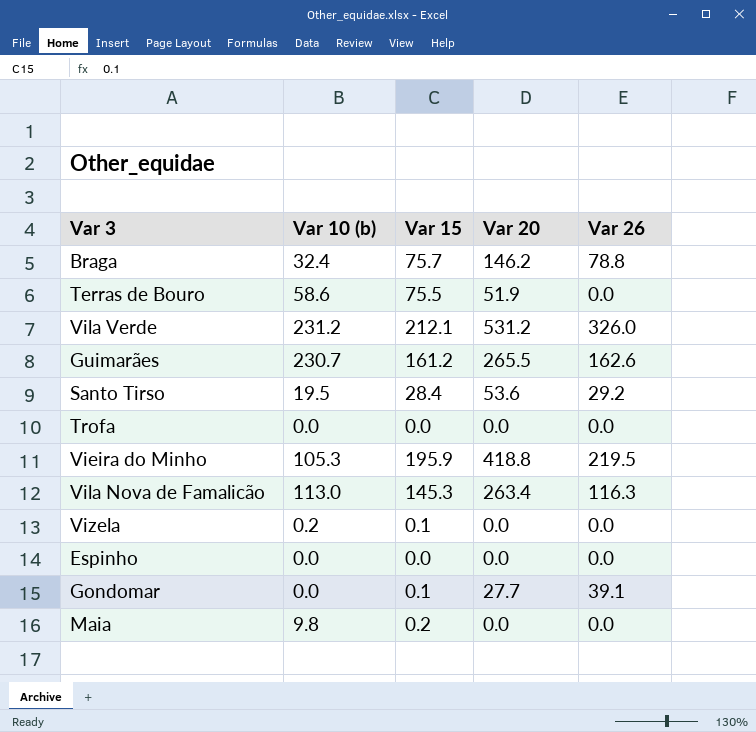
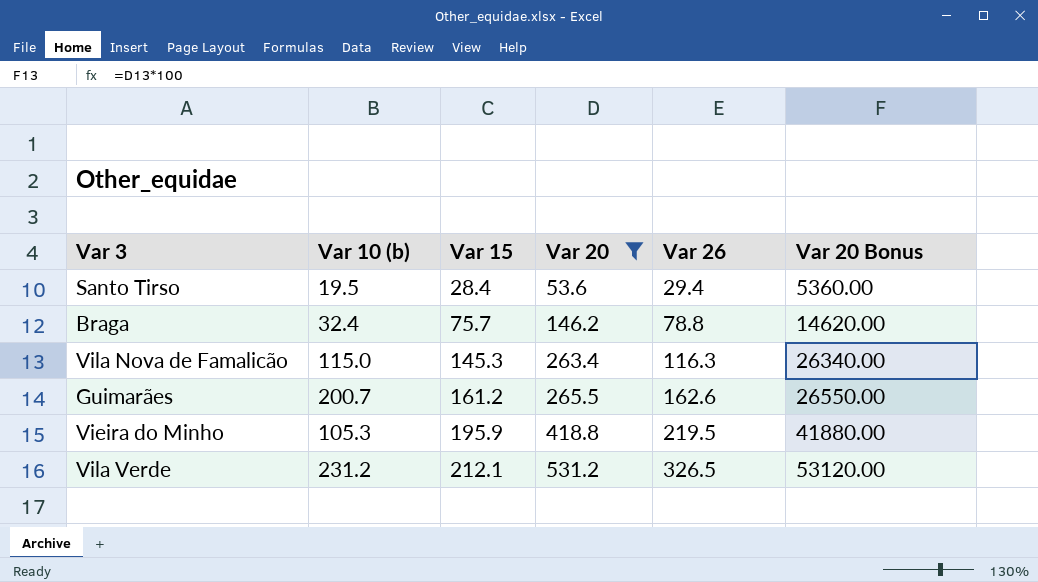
filter: none -> Var 20 >= 53.6
row order: none -> Var 15 ascending
column Var 20 Bonus | formula: none -> [Var 20] * 100
Santo Tirso | Var 26: 29.2 -> 29.4
Vila Nova de Famalicão | Var 10 (b): 113.0 -> 115.0
Guimarães | Var 10 (b): 230.7 -> 200.7
Vila Verde | Var 26: 326.0 -> 326.5

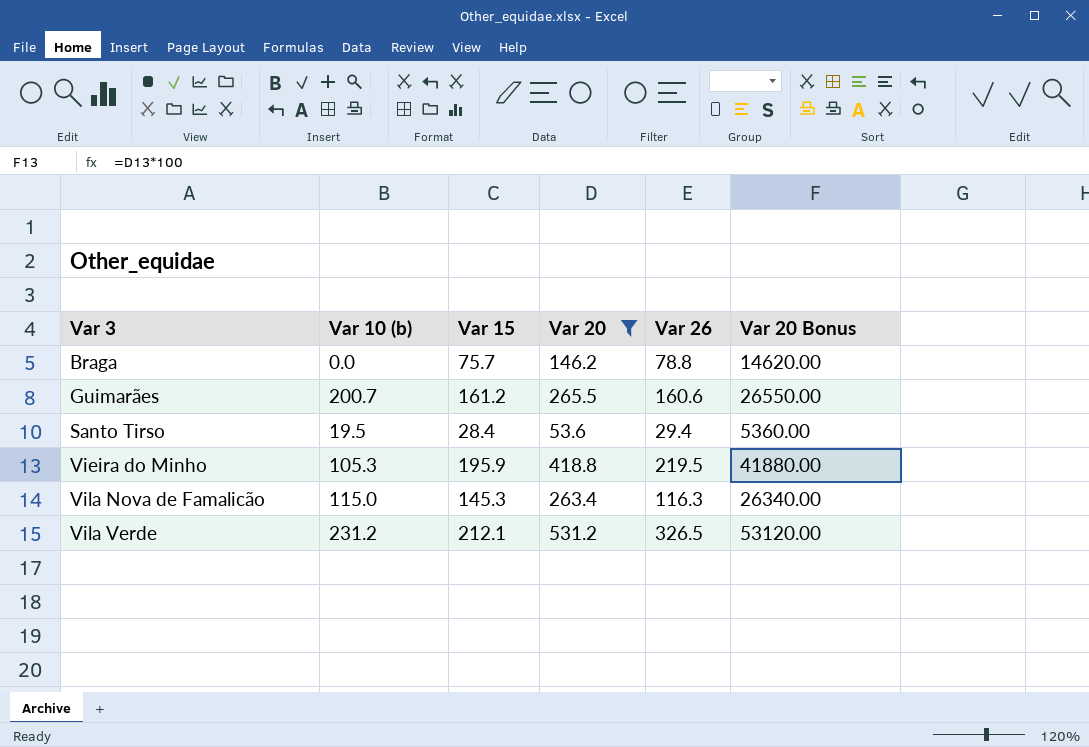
row order: Var 15 ascending -> Var 3 ascending
Braga | Var 10 (b): 32.4 -> 0.0
Guimarães | Var 26: 162.6 -> 160.6

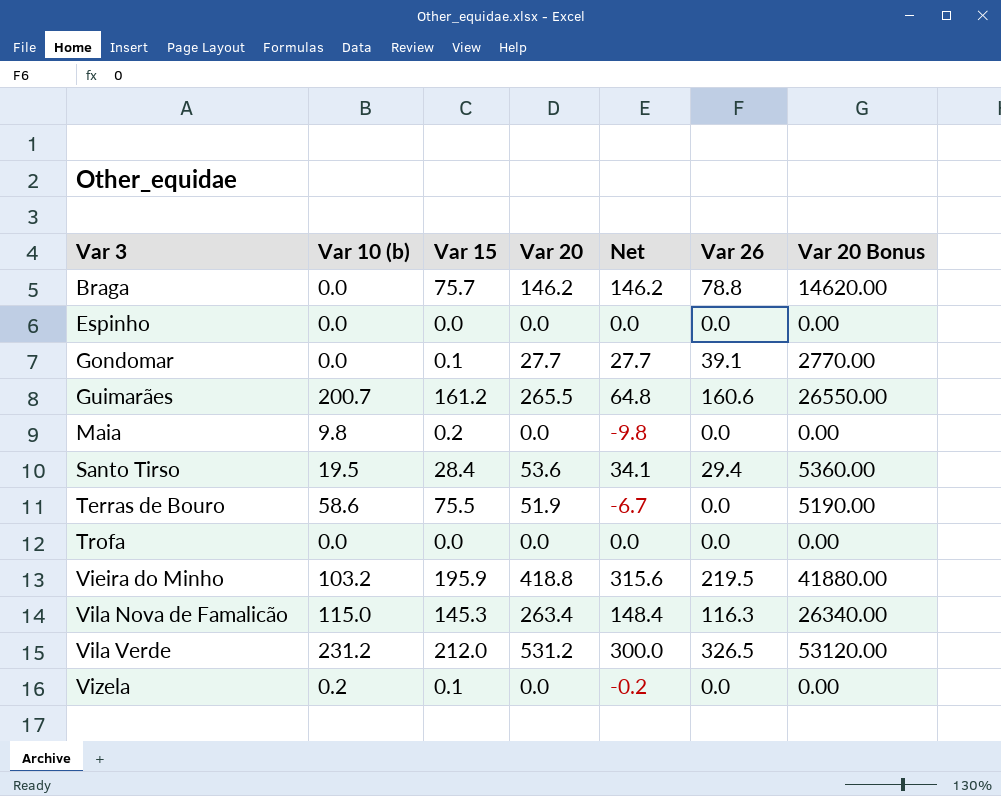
filter: Var 20 >= 53.6 -> none
column Net | formula: none -> [Var 20] - [Var 10 (b)]
Vieira do Minho | Var 10 (b): 105.3 -> 103.2
Vila Verde | Var 15: 212.1 -> 212.0

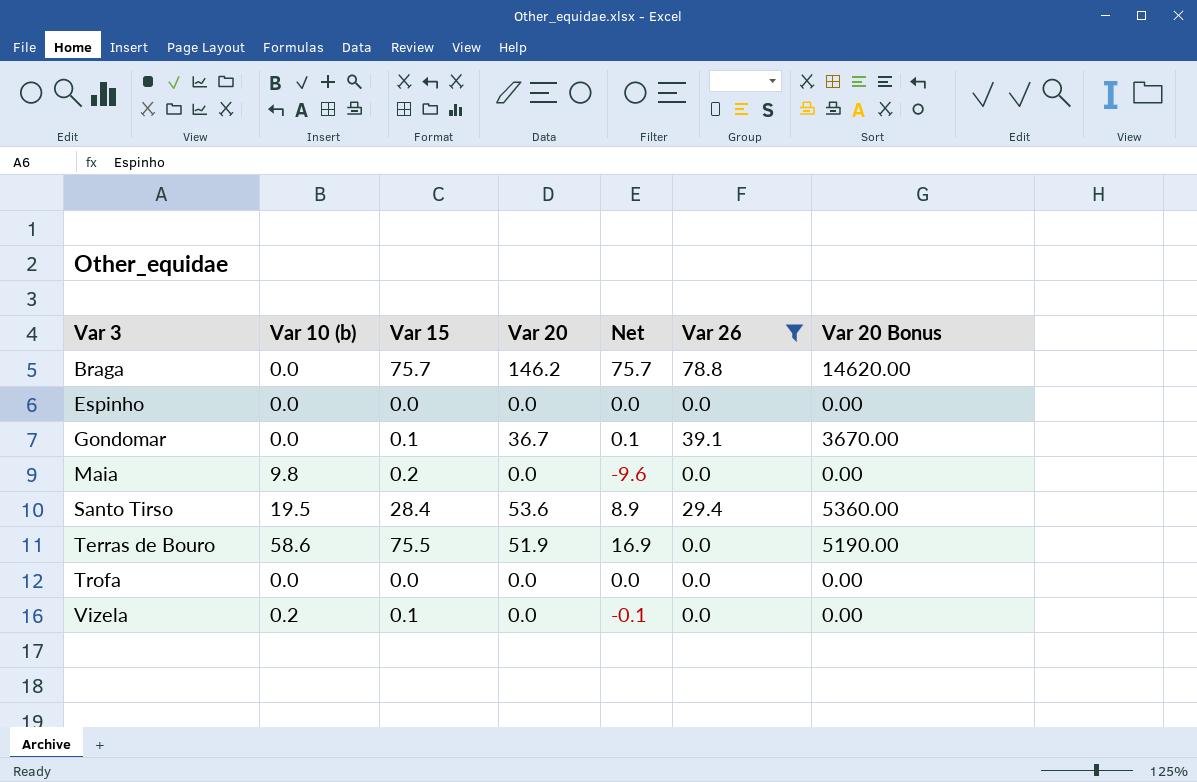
filter: none -> Var 26 <= 78.8
column Net | formula: [Var 20] - [Var 10 (b)] -> [Var 15] - [Var 10 (b)]
Gondomar | Var 20: 27.7 -> 36.7
Gondomar | Var 20 Bonus: 2770.00 -> 3670.00

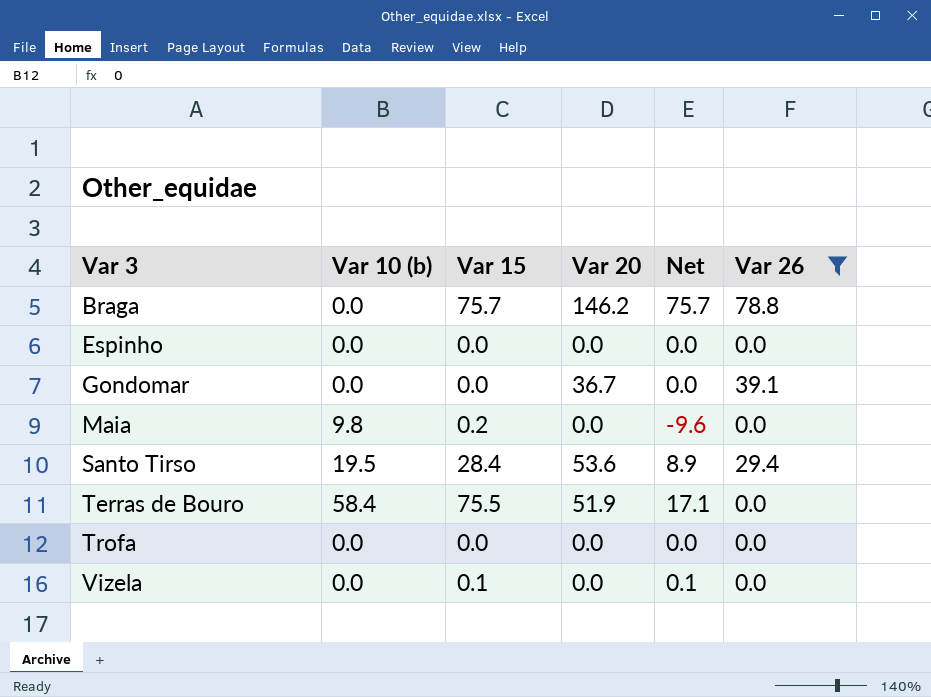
column Var 20 Bonus | formula: [Var 20] * 100 -> none
Gondomar | Var 15: 0.1 -> 0.0
Gondomar | Net: 0.1 -> 0.0
Terras de Bouro | Var 10 (b): 58.6 -> 58.4
Terras de Bouro | Net: 16.9 -> 17.1
Vizela | Var 10 (b): 0.2 -> 0.0
Vizela | Net: -0.1 -> 0.1

